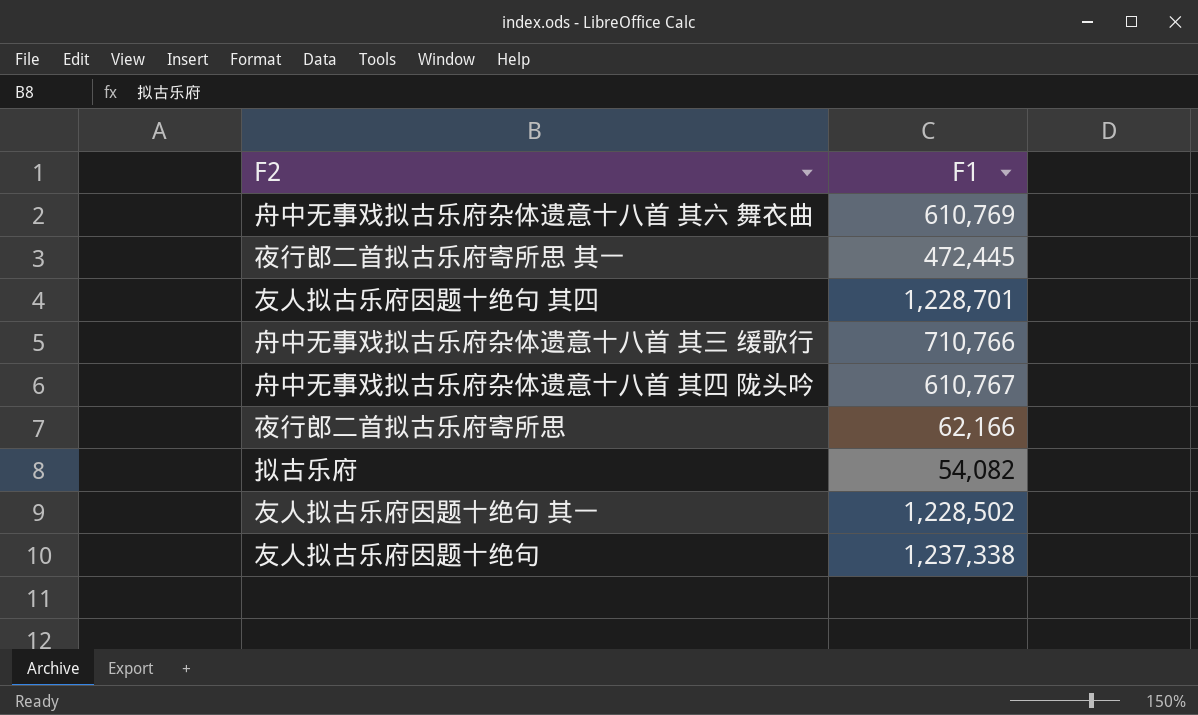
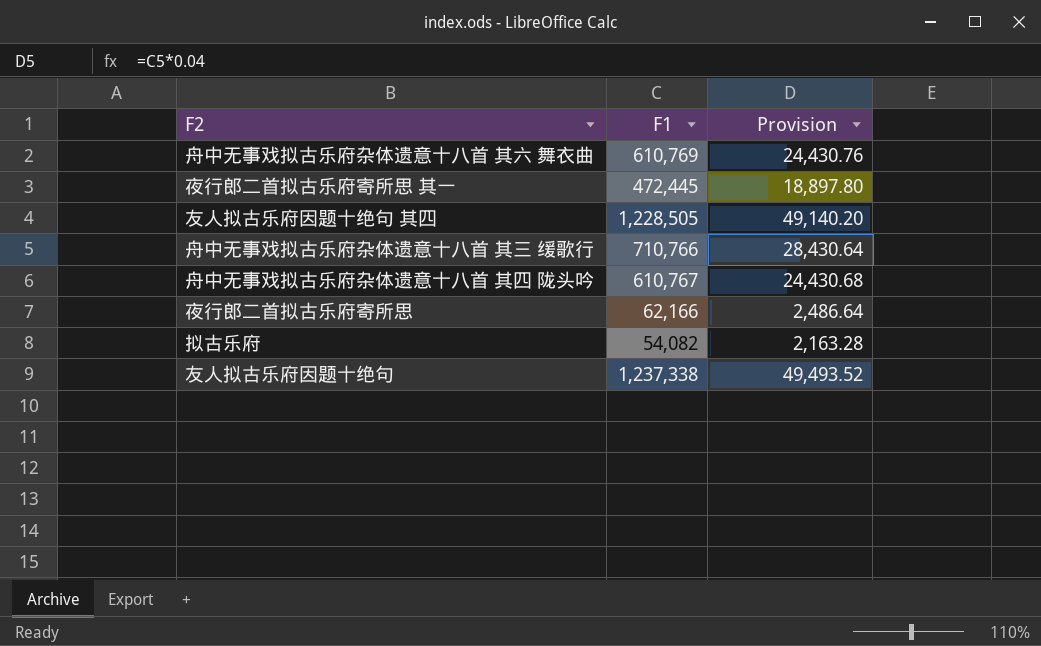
column Provision | formula: none -> [F1] * 0.04
row 友人拟古乐府因题十绝句 其一: 1,228,502 -> none
友人拟古乐府因题十绝句 其四 | F1: 1,228,701 -> 1,228,505

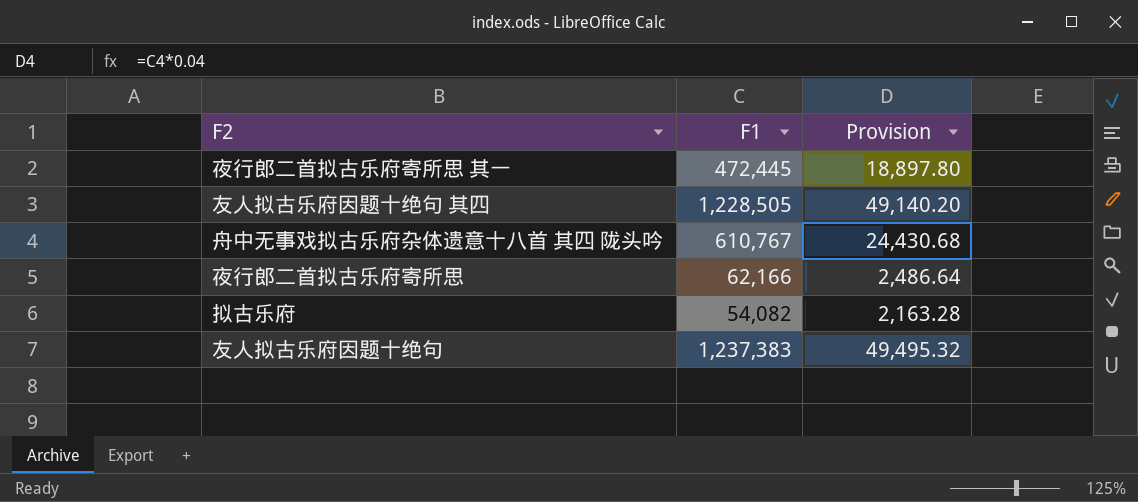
row 舟中无事戏拟古乐府杂体遗意十八首 其六 舞衣曲: 610,769 | 24,430.76 -> none
row 舟中无事戏拟古乐府杂体遗意十八首 其三 缓歌行: 710,766 | 28,430.64 -> none
友人拟古乐府因题十绝句 | F1: 1,237,338 -> 1,237,383
友人拟古乐府因题十绝句 | Provision: 49,493.52 -> 49,495.32

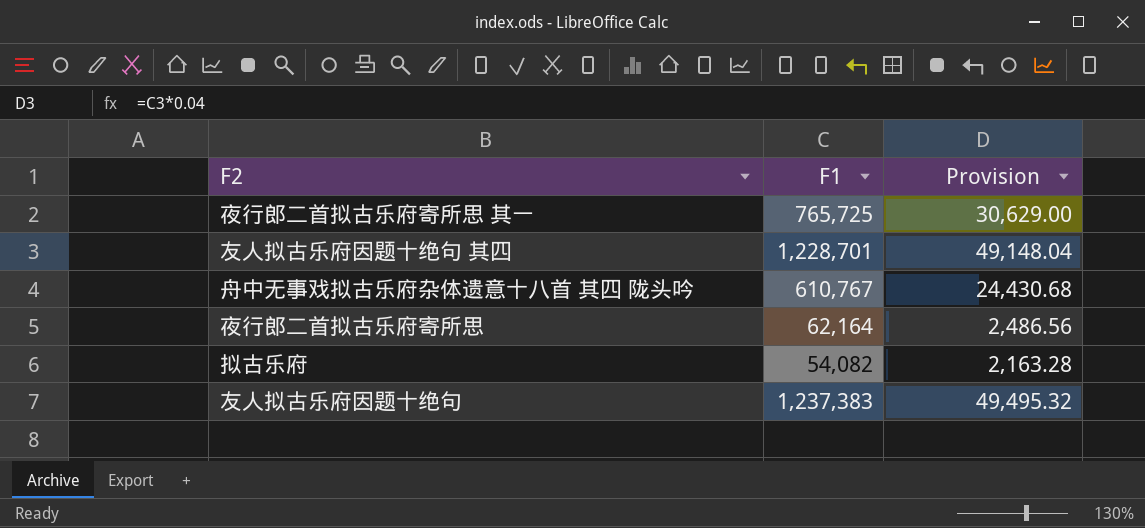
夜行郎二首拟古乐府寄所思 其一 | F1: 472,445 -> 765,725
夜行郎二首拟古乐府寄所思 其一 | Provision: 18,897.80 -> 30,629.00
友人拟古乐府因题十绝句 其四 | F1: 1,228,505 -> 1,228,701
友人拟古乐府因题十绝句 其四 | Provision: 49,140.20 -> 49,148.04
夜行郎二首拟古乐府寄所思 | F1: 62,166 -> 62,164
夜行郎二首拟古乐府寄所思 | Provision: 2,486.64 -> 2,486.56

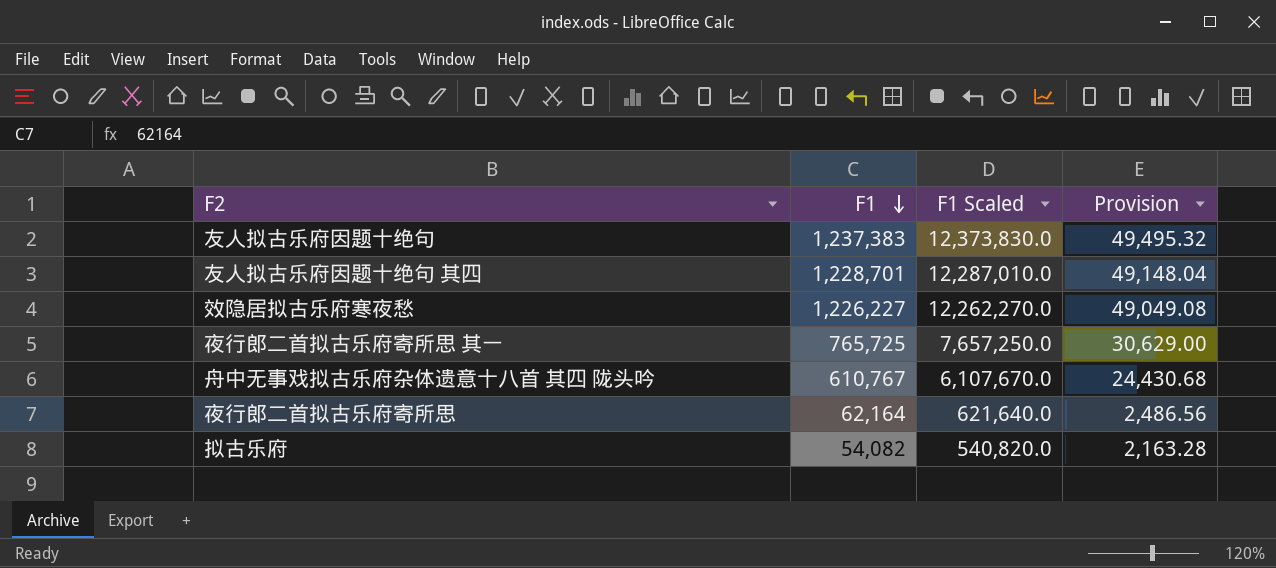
row order: none -> F1 descending
column F1 Scaled | formula: none -> [F1] * 10
row 效隐居拟古乐府寒夜愁: none -> 1,226,227 | 12,262,270.0 | 49,049.08

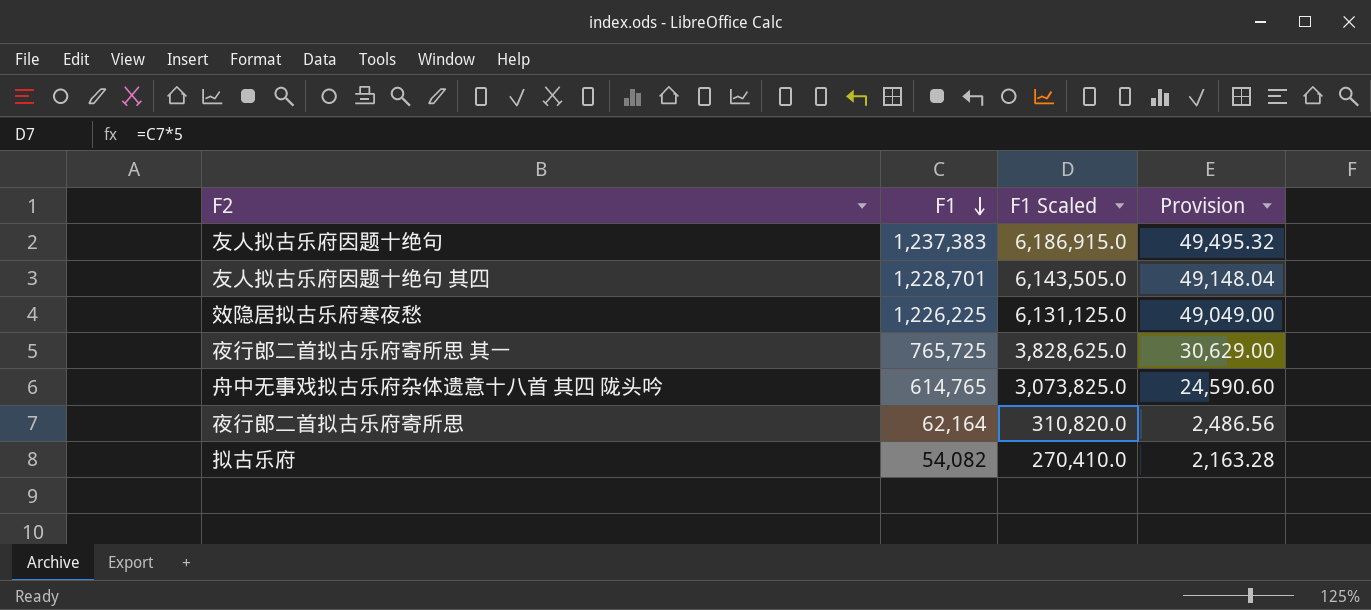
column F1 Scaled | formula: [F1] * 10 -> [F1] * 5
效隐居拟古乐府寒夜愁 | F1: 1,226,227 -> 1,226,225
效隐居拟古乐府寒夜愁 | Provision: 49,049.08 -> 49,049.00
舟中无事戏拟古乐府杂体遗意十八首 其四 陇头吟 | F1: 610,767 -> 614,765
舟中无事戏拟古乐府杂体遗意十八首 其四 陇头吟 | Provision: 24,430.68 -> 24,590.60

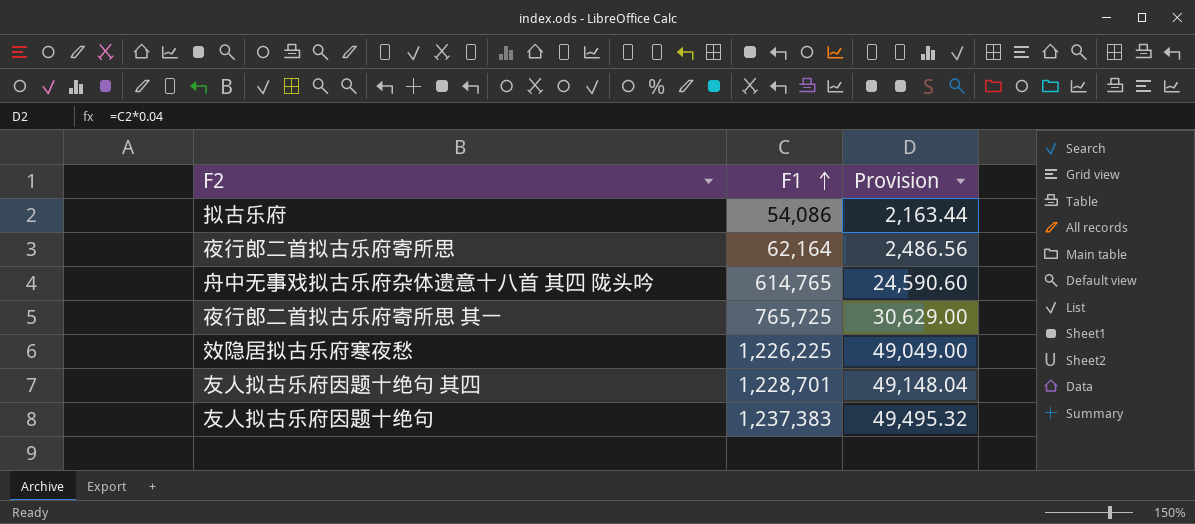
row order: F1 descending -> F1 ascending
column F1 Scaled | formula: [F1] * 5 -> none
拟古乐府 | F1: 54,082 -> 54,086
拟古乐府 | Provision: 2,163.28 -> 2,163.44

